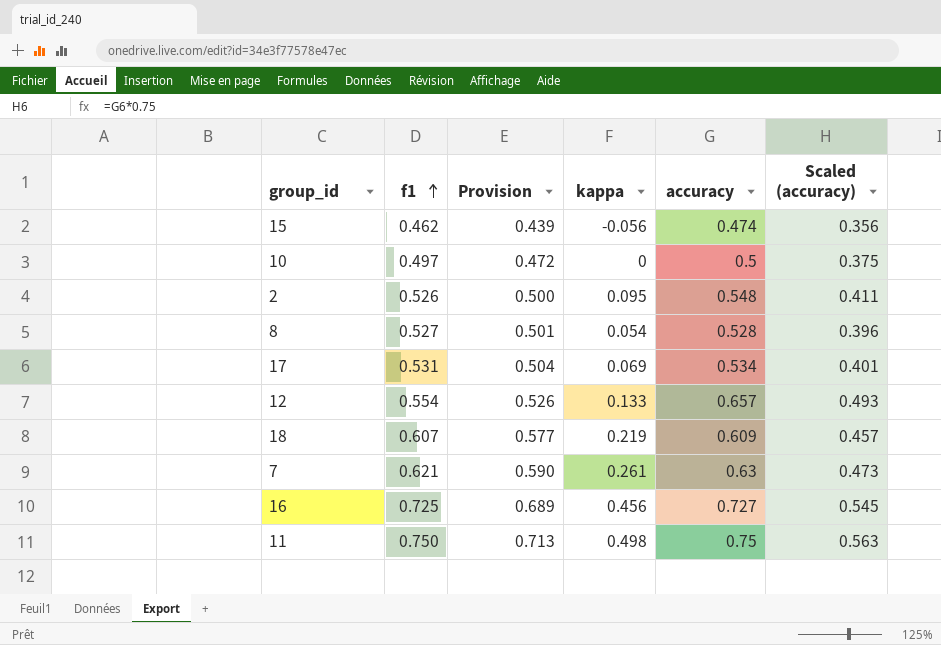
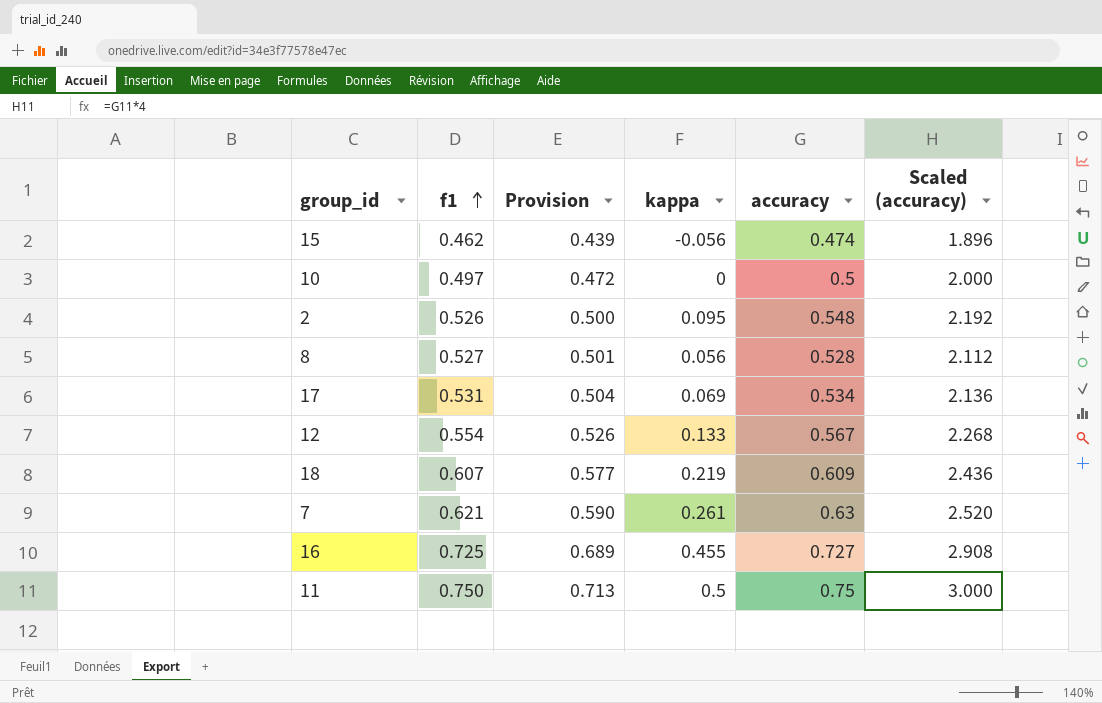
column Scaled (accuracy) | formula: [accuracy] * 0.75 -> [accuracy] * 4
8 | kappa: 0.054 -> 0.056
12 | accuracy: 0.657 -> 0.567
16 | kappa: 0.456 -> 0.455
11 | kappa: 0.498 -> 0.5

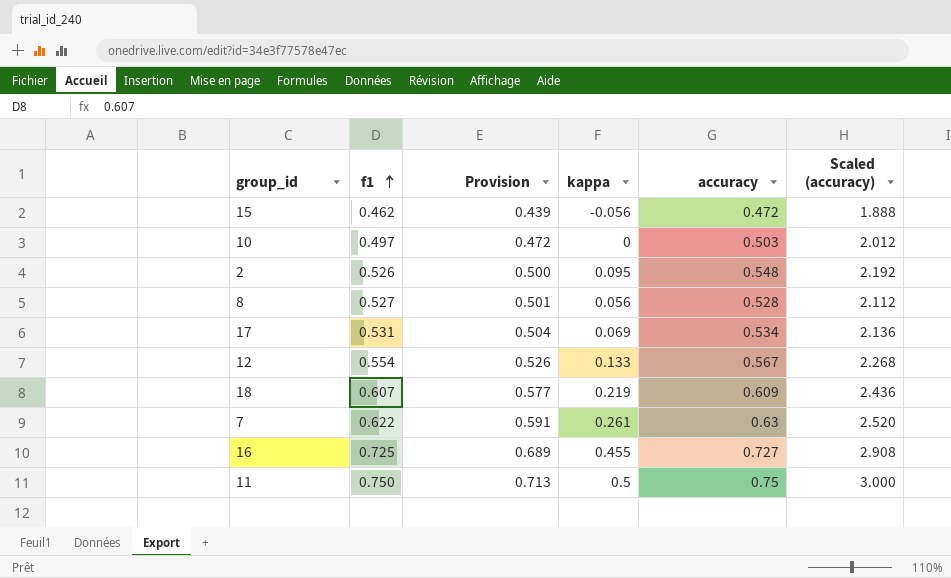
15 | accuracy: 0.474 -> 0.472
15 | Scaled (accuracy): 1.896 -> 1.888
10 | accuracy: 0.5 -> 0.503
10 | Scaled (accuracy): 2.000 -> 2.012
7 | f1: 0.621 -> 0.622
7 | Provision: 0.590 -> 0.591

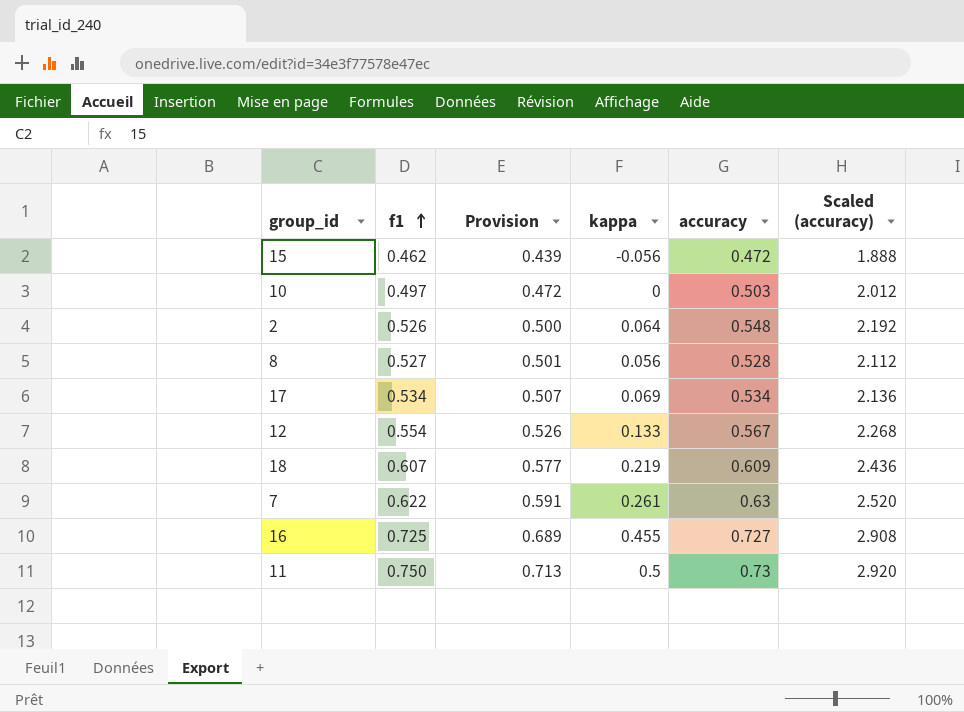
2 | kappa: 0.095 -> 0.064
17 | f1: 0.531 -> 0.534
17 | Provision: 0.504 -> 0.507
11 | accuracy: 0.75 -> 0.73
11 | Scaled (accuracy): 3.000 -> 2.920

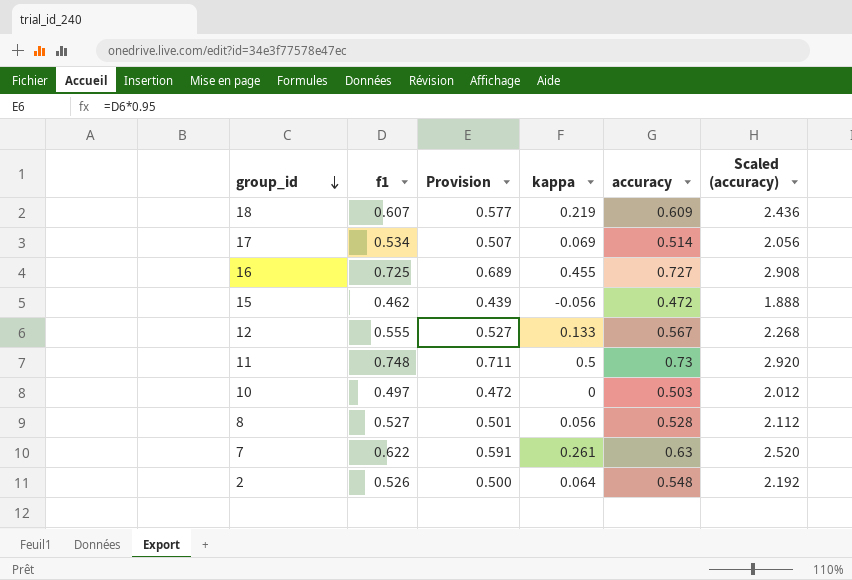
row order: f1 ascending -> group_id descending
17 | accuracy: 0.534 -> 0.514
17 | Scaled (accuracy): 2.136 -> 2.056
12 | f1: 0.554 -> 0.555
12 | Provision: 0.526 -> 0.527
11 | f1: 0.750 -> 0.748
11 | Provision: 0.713 -> 0.711

